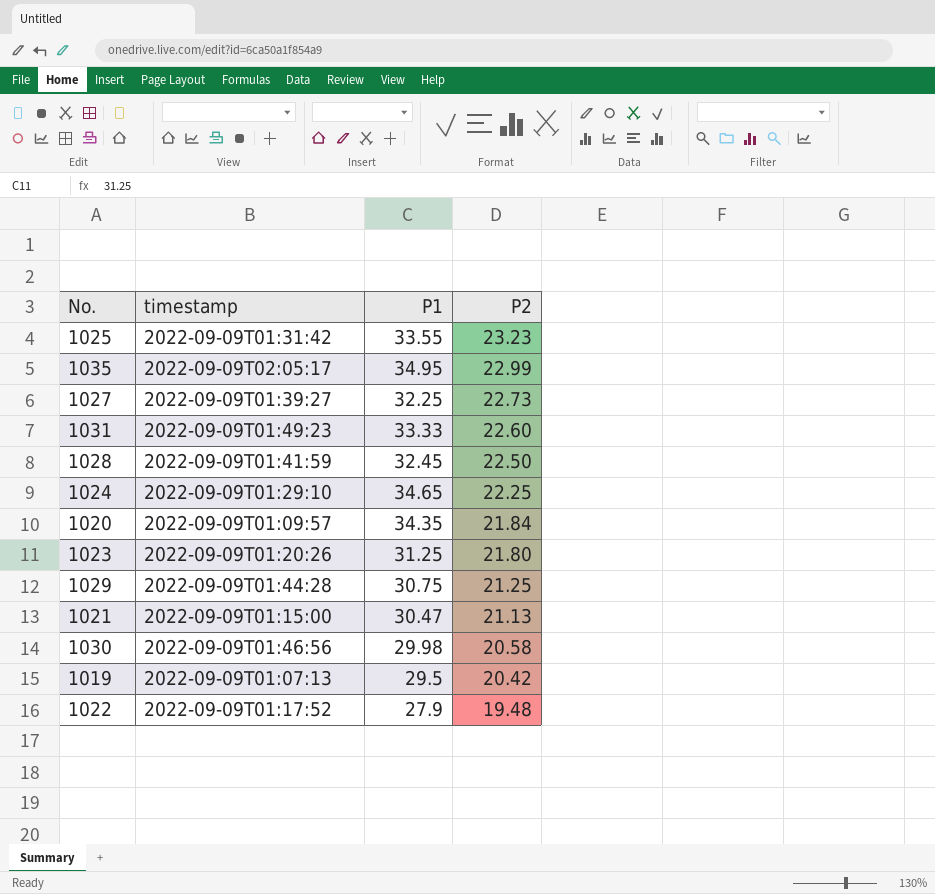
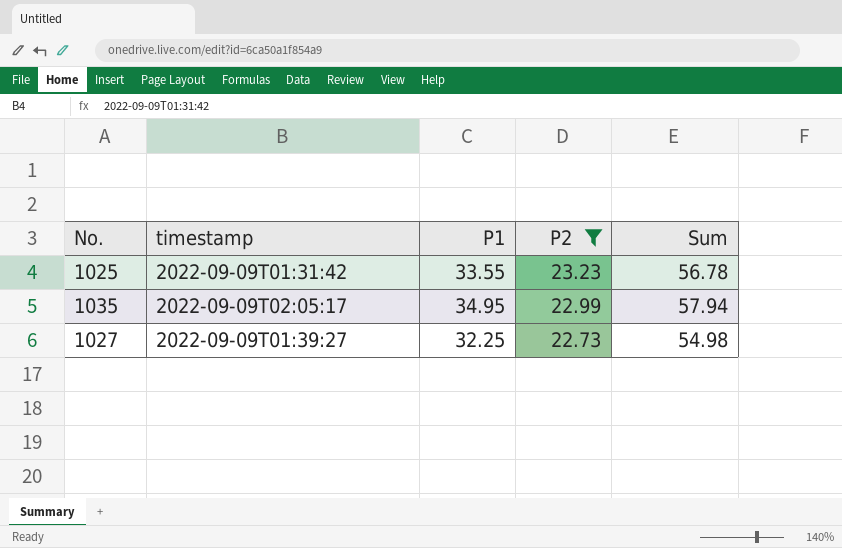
filter: none -> P2 >= 22.73
column Sum | formula: none -> [P1] + [P2]

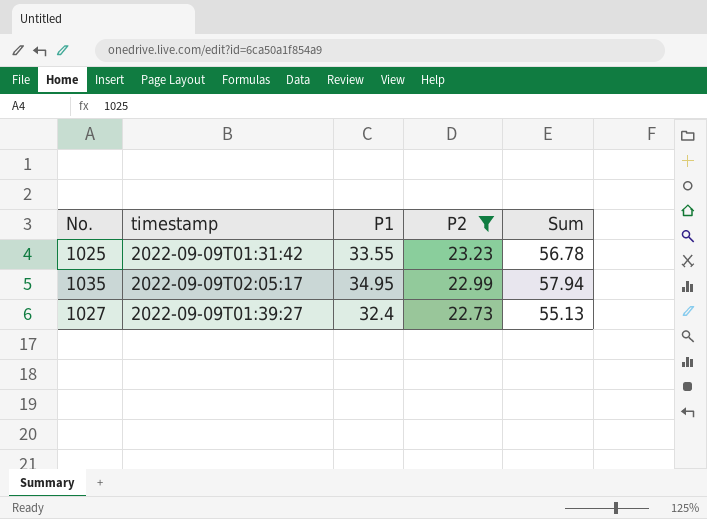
1027 | P1: 32.25 -> 32.4
1027 | Sum: 54.98 -> 55.13

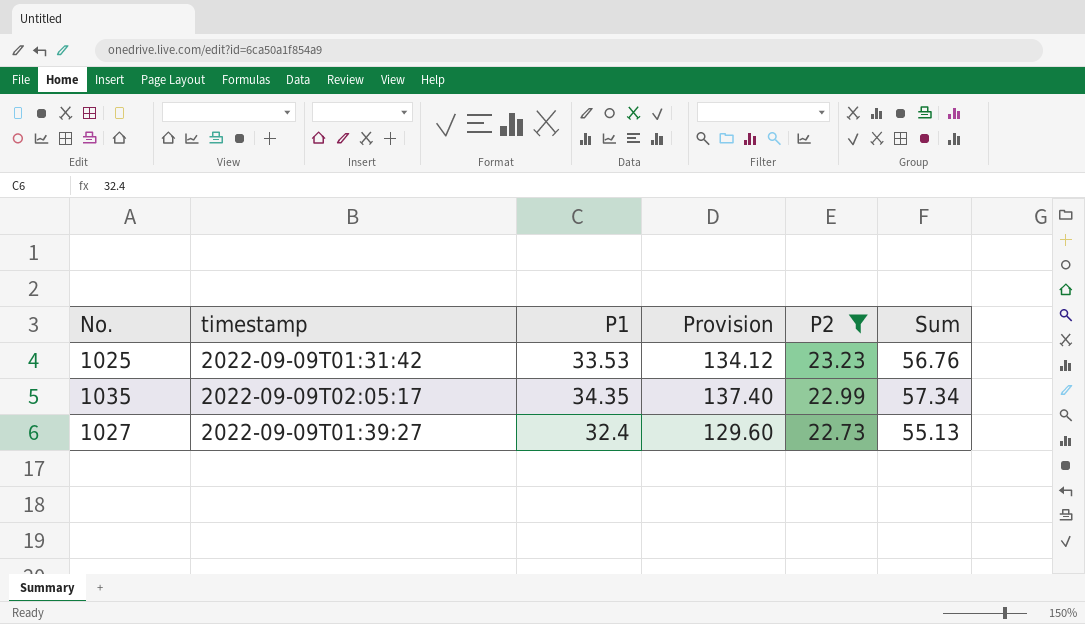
column Provision | formula: none -> [P1] * 4
1025 | P1: 33.55 -> 33.53
1025 | Sum: 56.78 -> 56.76
1035 | P1: 34.95 -> 34.35
1035 | Sum: 57.94 -> 57.34

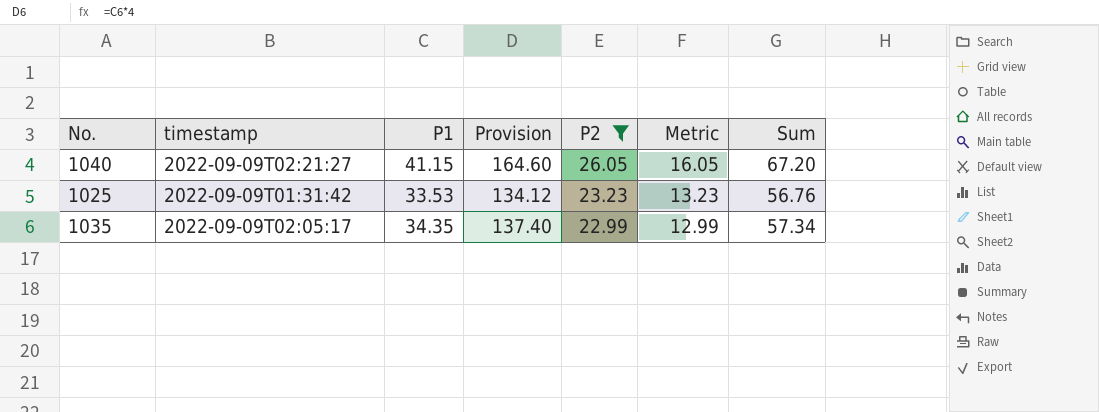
column Metric | formula: none -> [P2] - 10
row 1027: 2022-09-09T01:39:27 | 32.4 | 129.60 | 22.73 | 55.13 -> none
row 1040: none -> 2022-09-09T02:21:27 | 41.15 | 164.60 | 26.05 | 16.05 | 67.20

